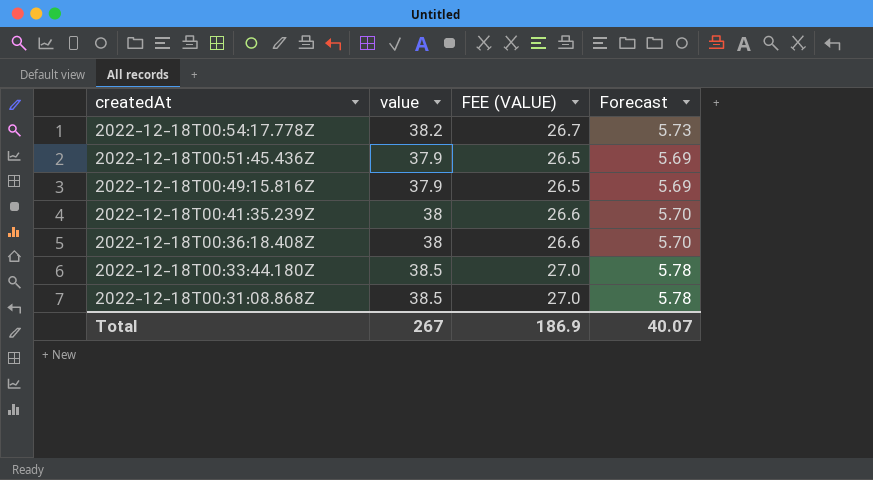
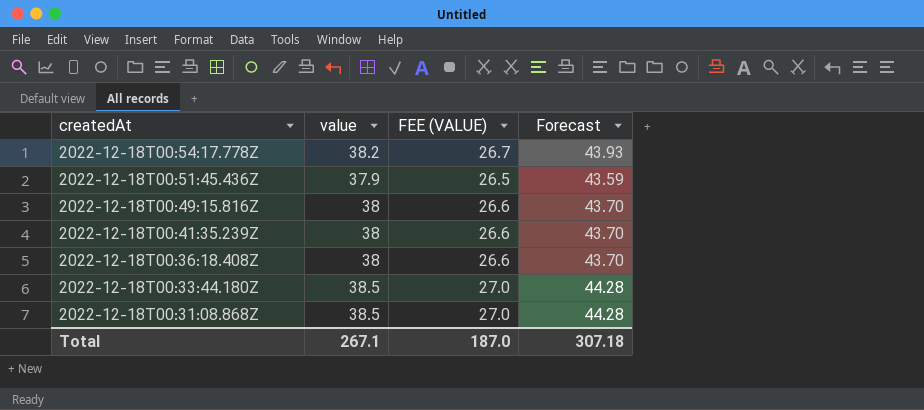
column Forecast | formula: [value] * 0.15 -> [value] * 1.15
2022-12-18T00:49:15.816Z | value: 37.9 -> 38
2022-12-18T00:49:15.816Z | FEE (VALUE): 26.5 -> 26.6
Total | value: 267 -> 267.1
Total | FEE (VALUE): 186.9 -> 187.0
Total | Forecast: 40.07 -> 307.18

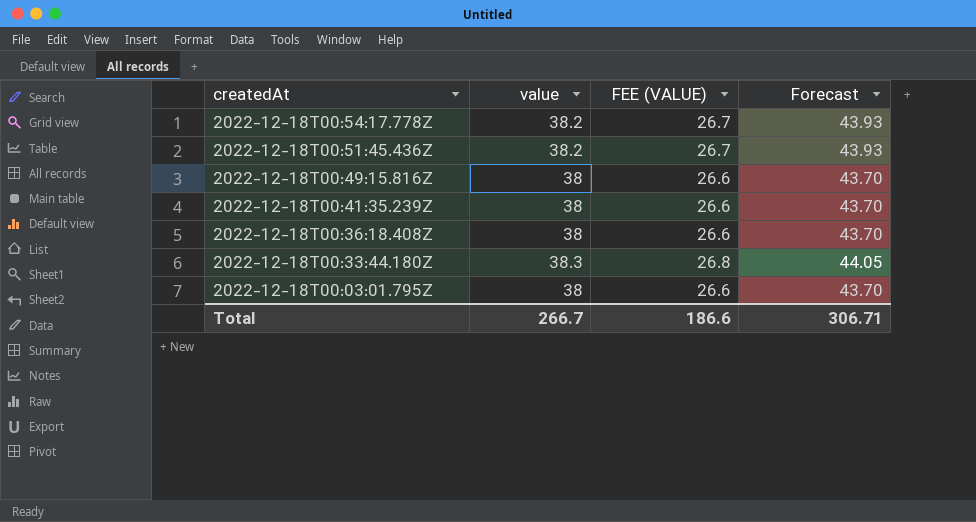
row 2022-12-18T00:31:08.868Z: 38.5 | 27.0 | 44.28 -> none
2022-12-18T00:51:45.436Z | value: 37.9 -> 38.2
2022-12-18T00:51:45.436Z | FEE (VALUE): 26.5 -> 26.7
2022-12-18T00:51:45.436Z | Forecast: 43.59 -> 43.93
2022-12-18T00:33:44.180Z | value: 38.5 -> 38.3
2022-12-18T00:33:44.180Z | FEE (VALUE): 27.0 -> 26.8
2022-12-18T00:33:44.180Z | Forecast: 44.28 -> 44.05
row 2022-12-18T00:03:01.795Z: none -> 38 | 26.6 | 43.70
Total | value: 267.1 -> 266.7
Total | FEE (VALUE): 187.0 -> 186.6
Total | Forecast: 307.18 -> 306.71

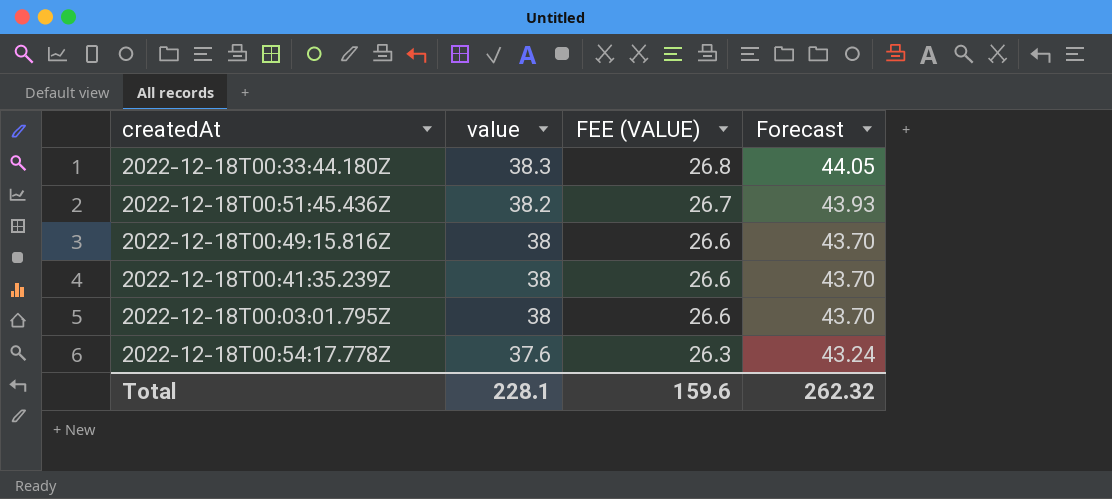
row order: createdAt descending -> value descending
row 2022-12-18T00:36:18.408Z: 38 | 26.6 | 43.70 -> none
2022-12-18T00:54:17.778Z | value: 38.2 -> 37.6
2022-12-18T00:54:17.778Z | FEE (VALUE): 26.7 -> 26.3
2022-12-18T00:54:17.778Z | Forecast: 43.93 -> 43.24
Total | value: 266.7 -> 228.1
Total | FEE (VALUE): 186.6 -> 159.6
Total | Forecast: 306.71 -> 262.32

